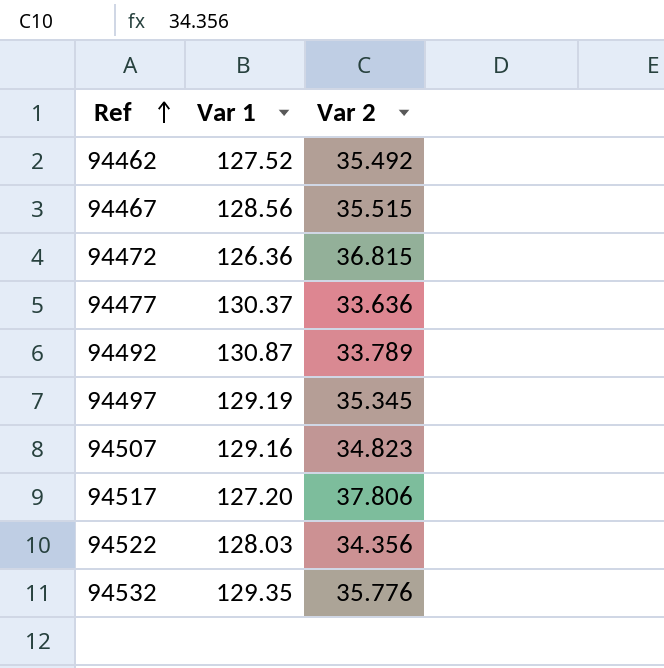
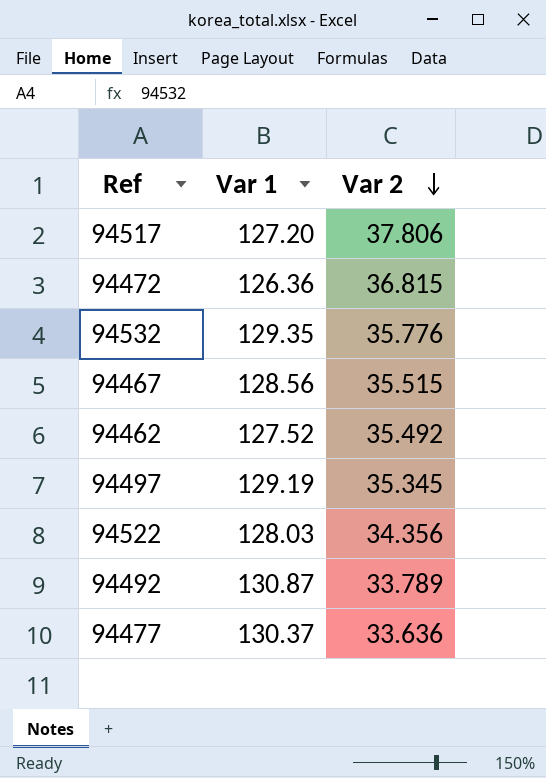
row order: Ref ascending -> Var 2 descending
row 94507: 129.16 | 34.823 -> none

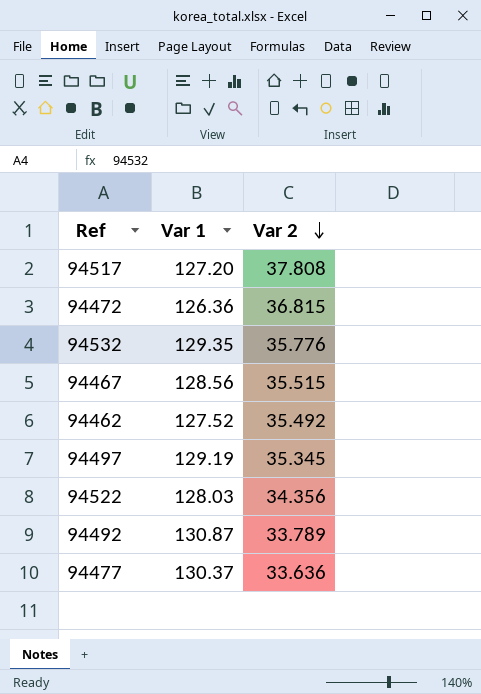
94517 | Var 2: 37.806 -> 37.808

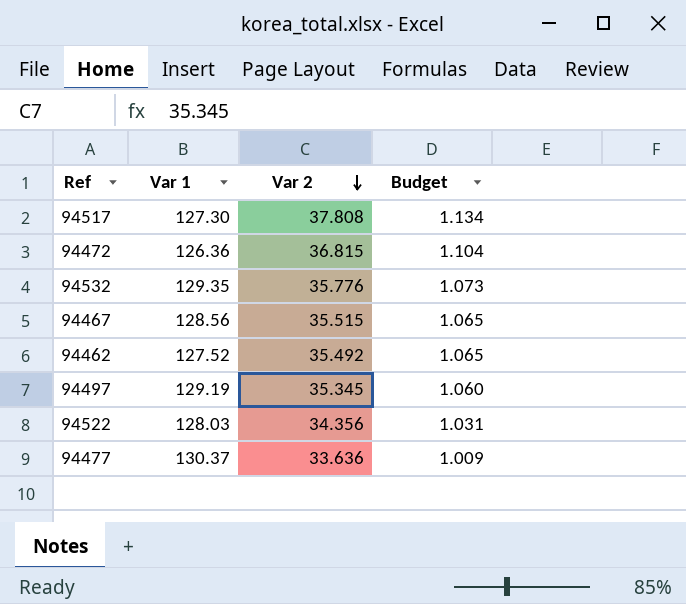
column Budget | formula: none -> [Var 2] * 0.03
row 94492: 130.87 | 33.789 -> none
94517 | Var 1: 127.20 -> 127.30

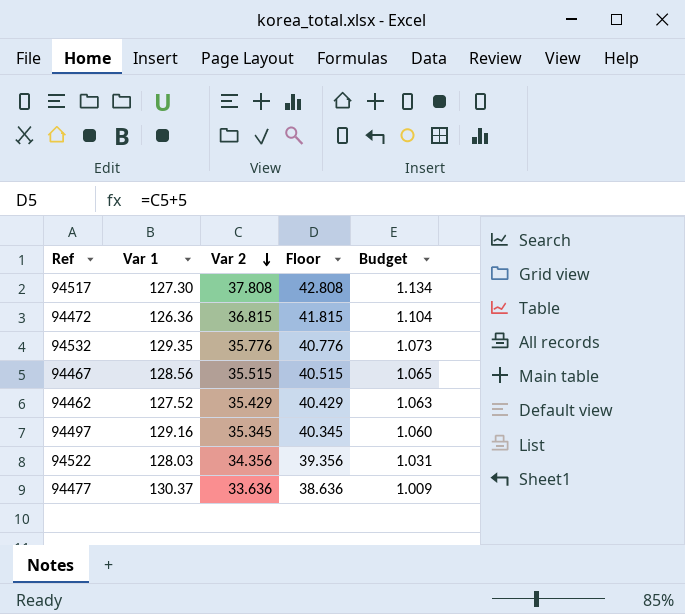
column Floor | formula: none -> [Var 2] + 5
94462 | Var 2: 35.492 -> 35.429
94462 | Budget: 1.065 -> 1.063
94497 | Var 1: 129.19 -> 129.16

